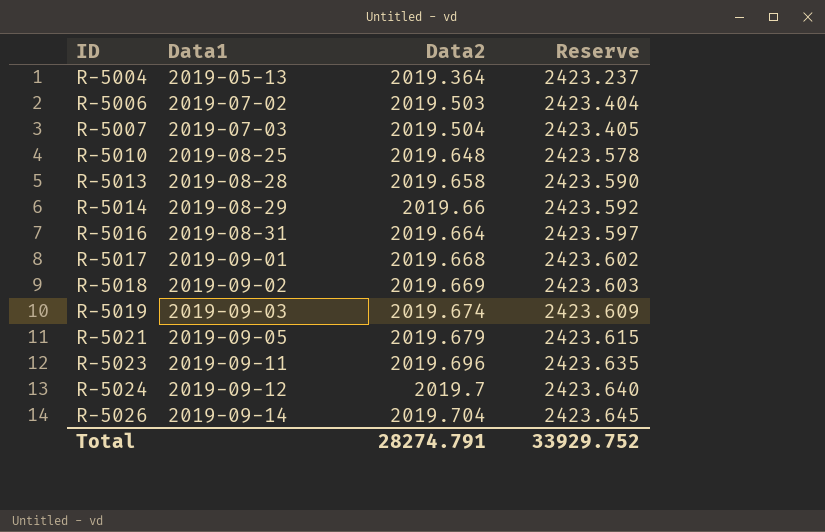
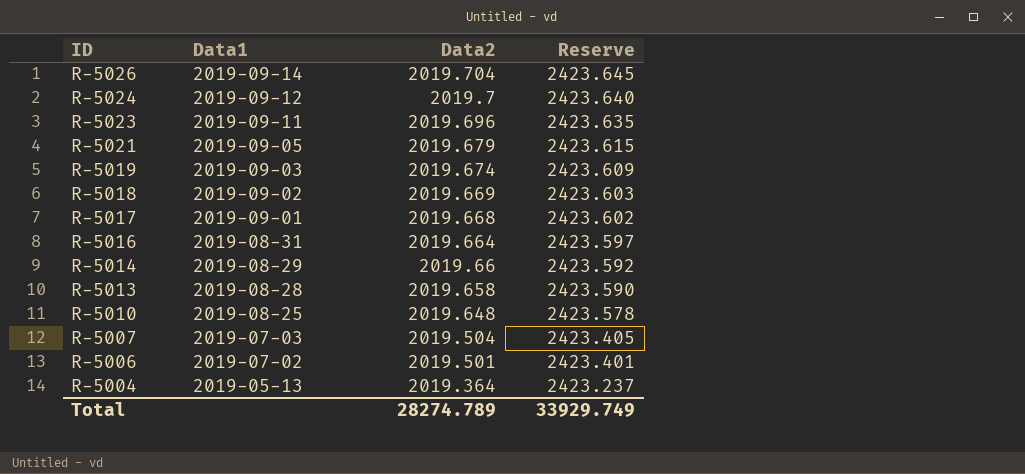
row order: ID ascending -> ID descending
R-5006 | Data2: 2019.503 -> 2019.501
R-5006 | Reserve: 2423.404 -> 2423.401
Total | Data2: 28274.791 -> 28274.789
Total | Reserve: 33929.752 -> 33929.749

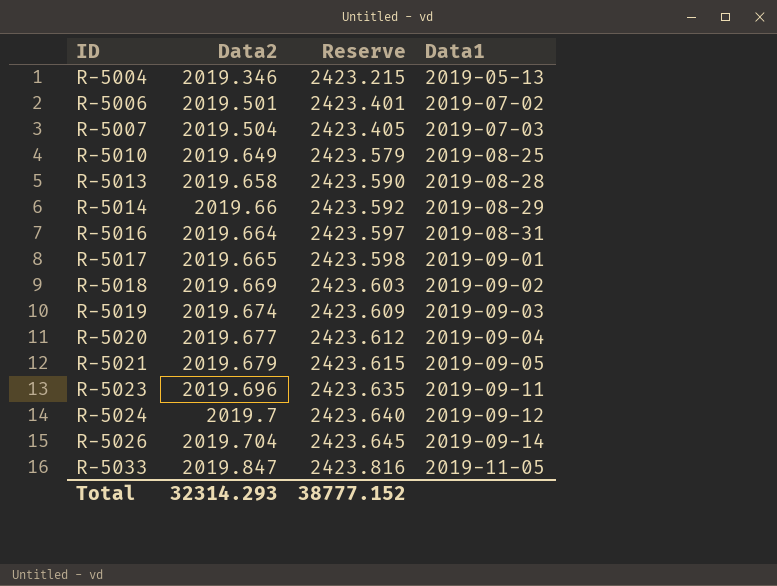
row order: ID descending -> ID ascending
column Data1 | position: 2 -> 4
R-5004 | Data2: 2019.364 -> 2019.346
R-5004 | Reserve: 2423.237 -> 2423.215
R-5010 | Data2: 2019.648 -> 2019.649
R-5010 | Reserve: 2423.578 -> 2423.579
R-5017 | Data2: 2019.668 -> 2019.665
R-5017 | Reserve: 2423.602 -> 2423.598
row R-5020: none -> 2019.677 | 2423.612 | 2019-09-04
row R-5033: none -> 2019.847 | 2423.816 | 2019-11-05
Total | Data2: 28274.789 -> 32314.293
Total | Reserve: 33929.749 -> 38777.152

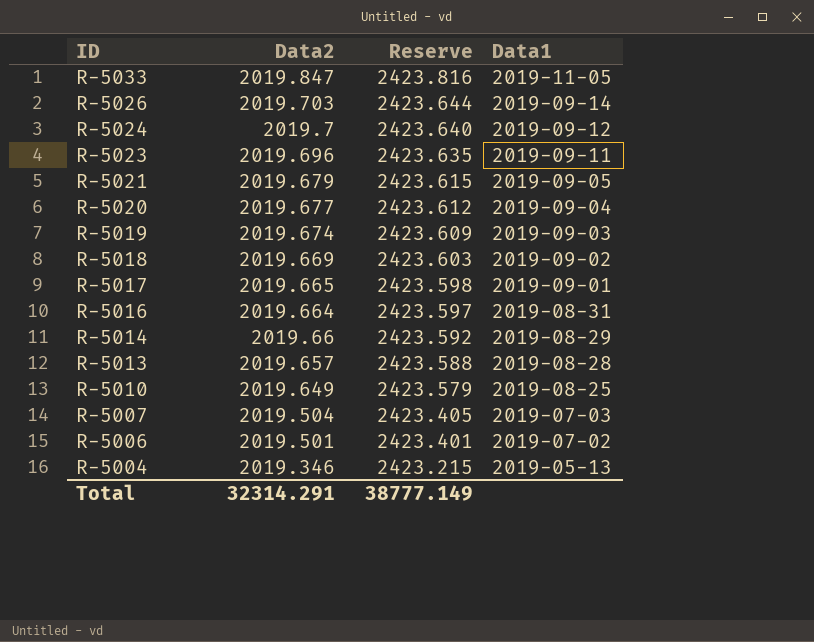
row order: ID ascending -> ID descending
R-5026 | Data2: 2019.704 -> 2019.703
R-5026 | Reserve: 2423.645 -> 2423.644
R-5013 | Data2: 2019.658 -> 2019.657
R-5013 | Reserve: 2423.590 -> 2423.588
Total | Data2: 32314.293 -> 32314.291
Total | Reserve: 38777.152 -> 38777.149

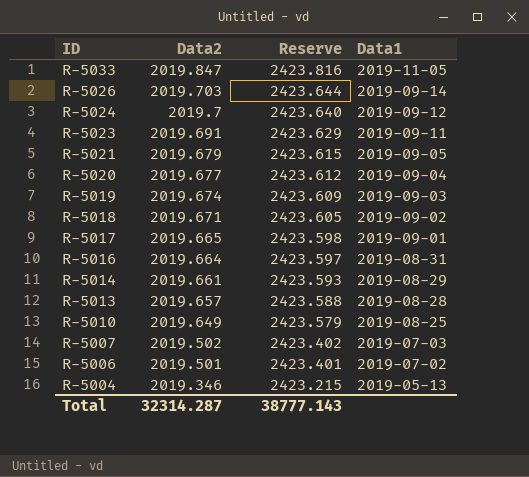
R-5023 | Data2: 2019.696 -> 2019.691
R-5023 | Reserve: 2423.635 -> 2423.629
R-5018 | Data2: 2019.669 -> 2019.671
R-5018 | Reserve: 2423.603 -> 2423.605
R-5014 | Data2: 2019.66 -> 2019.661
R-5014 | Reserve: 2423.592 -> 2423.593
R-5007 | Data2: 2019.504 -> 2019.502
R-5007 | Reserve: 2423.405 -> 2423.402
Total | Data2: 32314.291 -> 32314.287
Total | Reserve: 38777.149 -> 38777.143

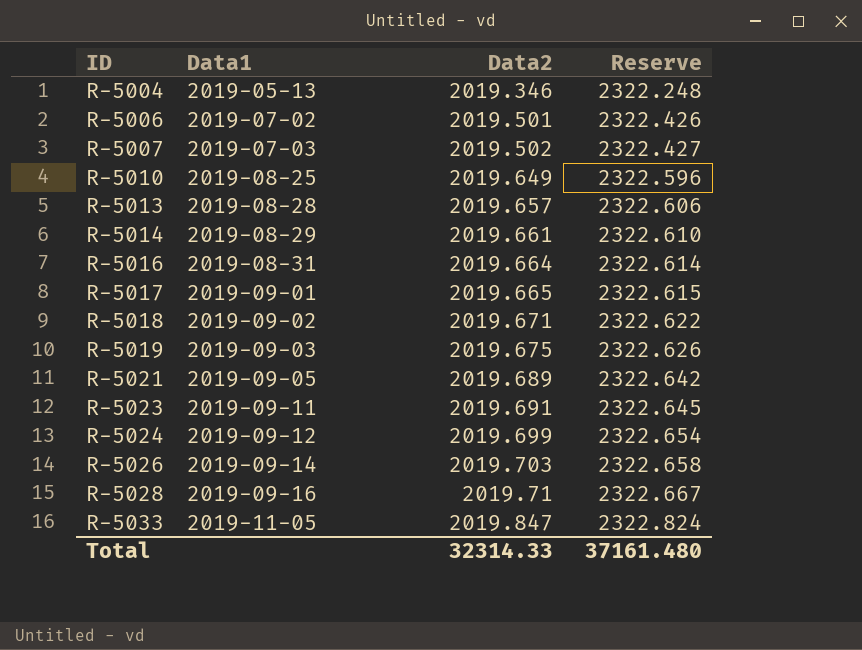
row order: ID descending -> ID ascending
column Data1 | position: 4 -> 2
column Reserve | formula: [Data2] * 1.2 -> [Data2] * 1.15
row R-5020: 2019.677 | 2423.612 | 2019-09-04 -> none
R-5019 | Data2: 2019.674 -> 2019.675
R-5021 | Data2: 2019.679 -> 2019.689
R-5024 | Data2: 2019.7 -> 2019.699
row R-5028: none -> 2019-09-16 | 2019.71 | 2322.667
Total | Data2: 32314.287 -> 32314.33
Total | Reserve: 38777.143 -> 37161.480

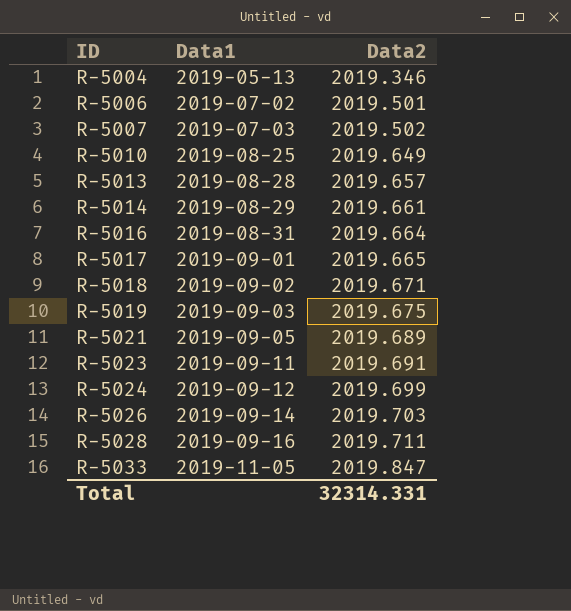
column Reserve | formula: [Data2] * 1.15 -> none
R-5028 | Data2: 2019.71 -> 2019.711
Total | Data2: 32314.33 -> 32314.331

